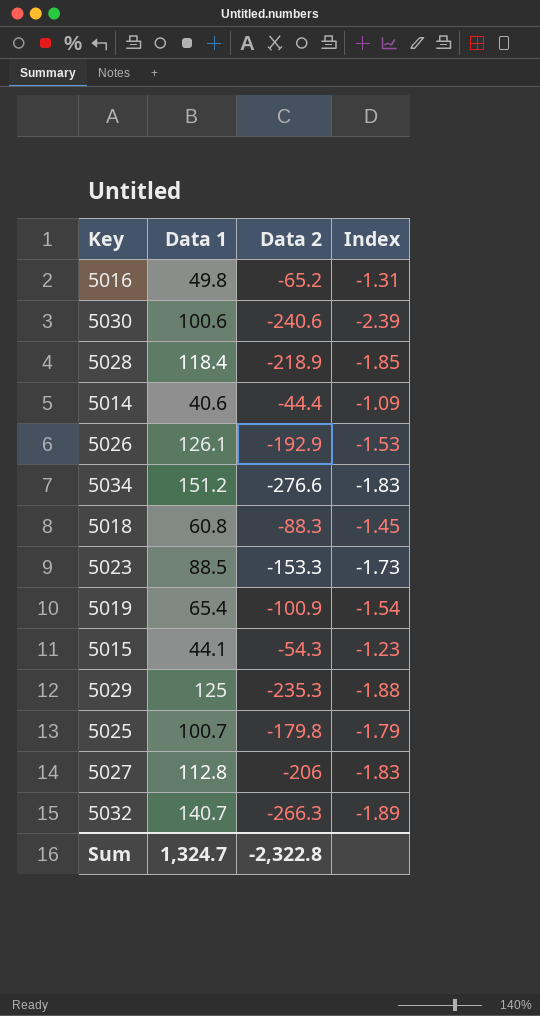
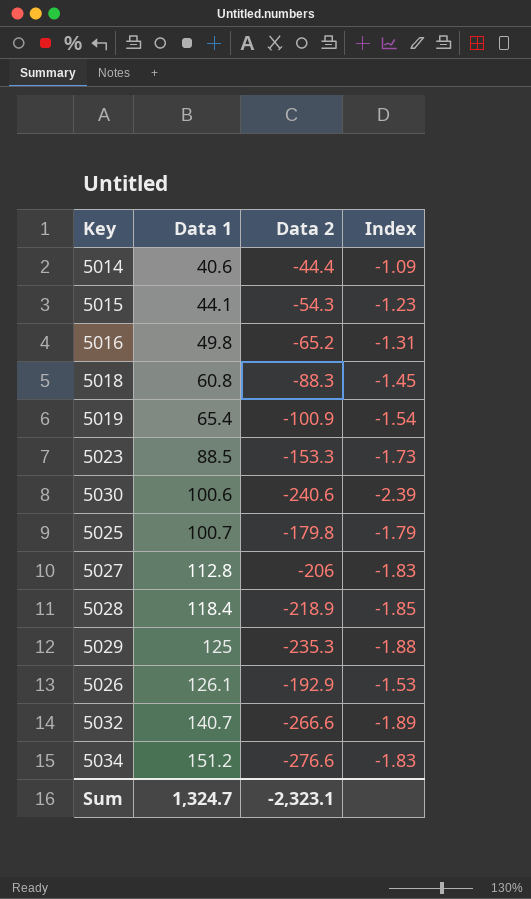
row order: none -> Data 1 ascending
5032 | Data 2: -266.3 -> -266.6
Sum | Data 2: -2,322.8 -> -2,323.1

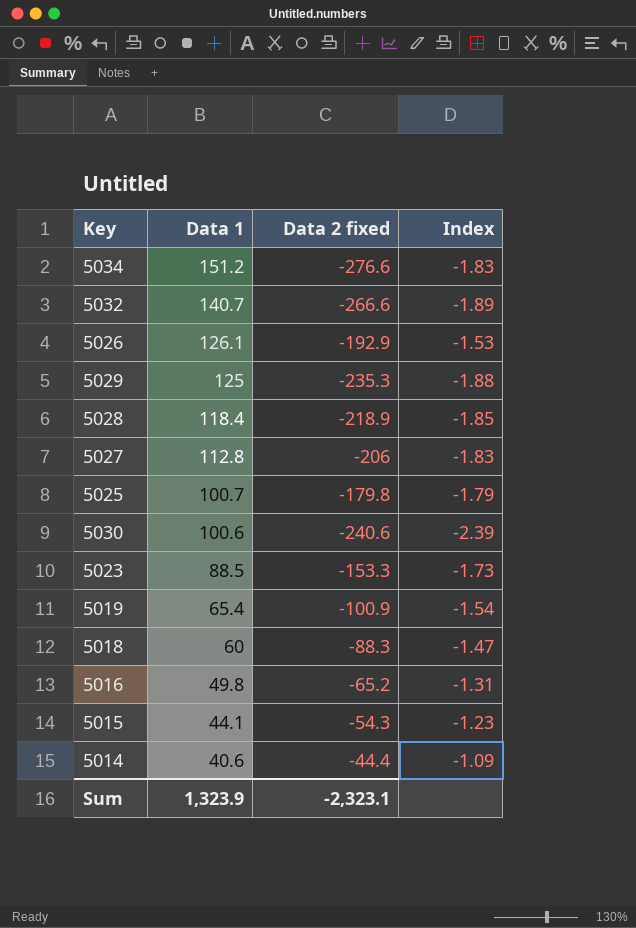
row order: Data 1 ascending -> Data 1 descending
column name: Data 2 -> Data 2 fixed
5018 | Data 1: 60.8 -> 60
5018 | Index: -1.45 -> -1.47
Sum | Data 1: 1,324.7 -> 1,323.9

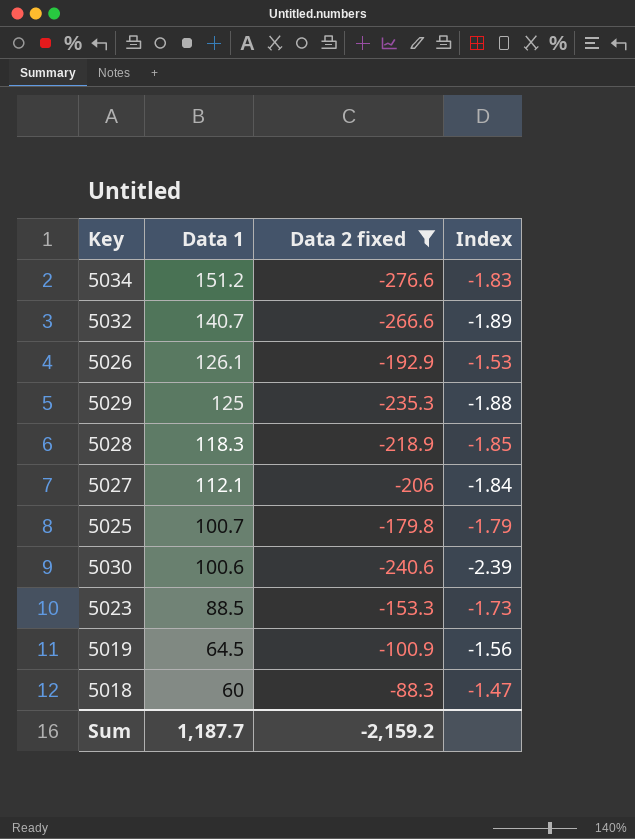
filter: none -> Data 2 fixed <= -88.3
5028 | Data 1: 118.4 -> 118.3
5027 | Data 1: 112.8 -> 112.1
5027 | Index: -1.83 -> -1.84
5019 | Data 1: 65.4 -> 64.5
5019 | Index: -1.54 -> -1.56
Sum | Data 1: 1,323.9 -> 1,187.7
Sum | Data 2 fixed: -2,323.1 -> -2,159.2

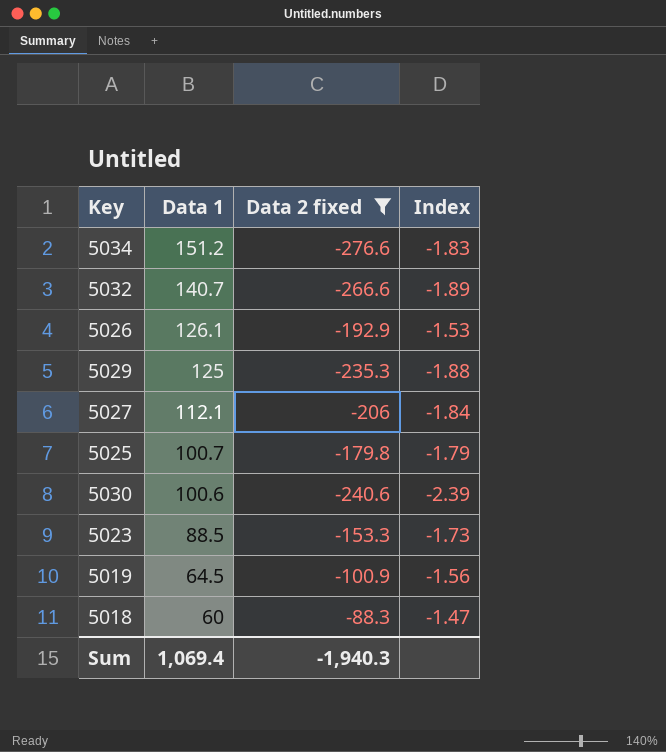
row 5028: 118.3 | -218.9 | -1.85 -> none
Sum | Data 1: 1,187.7 -> 1,069.4
Sum | Data 2 fixed: -2,159.2 -> -1,940.3

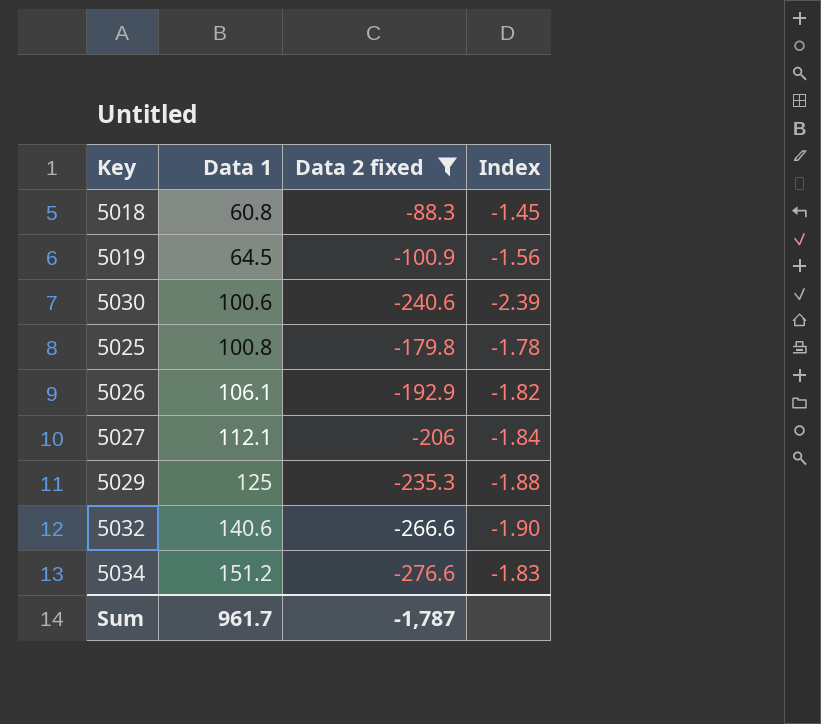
row order: Data 1 descending -> Data 1 ascending
row 5023: 88.5 | -153.3 | -1.73 -> none
5018 | Data 1: 60 -> 60.8
5018 | Index: -1.47 -> -1.45
5025 | Data 1: 100.7 -> 100.8
5025 | Index: -1.79 -> -1.78
5026 | Data 1: 126.1 -> 106.1
5026 | Index: -1.53 -> -1.82
5032 | Data 1: 140.7 -> 140.6
5032 | Index: -1.89 -> -1.90
Sum | Data 1: 1,069.4 -> 961.7
Sum | Data 2 fixed: -1,940.3 -> -1,787

